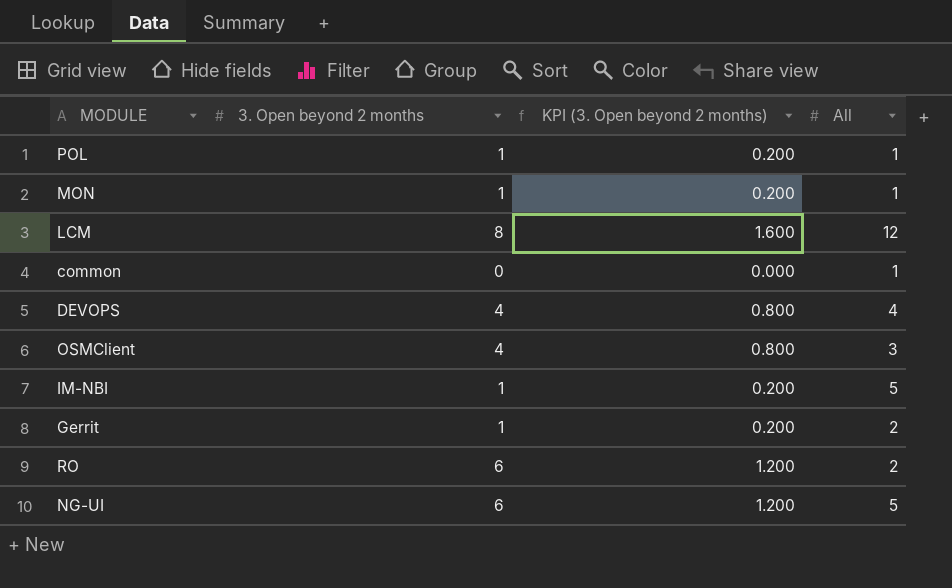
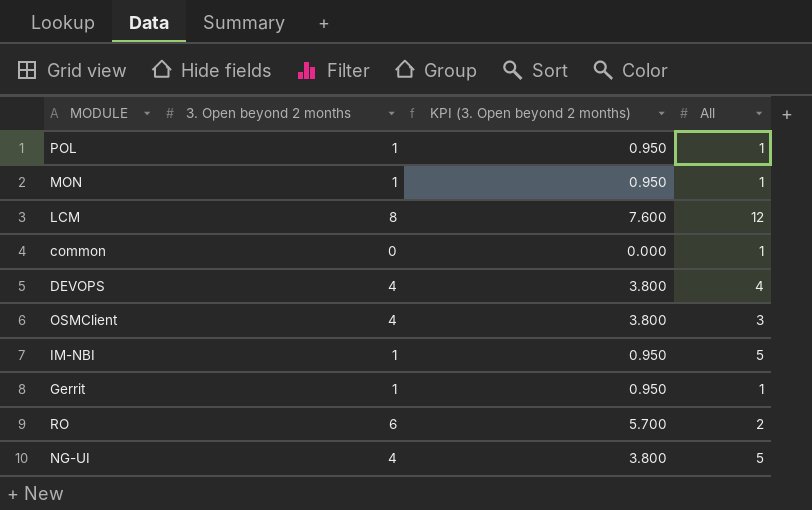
column KPI (3. Open beyond 2 months) | formula: [3. Open beyond 2 months] * 0.2 -> [3. Open beyond 2 months] * 0.95
Gerrit | All: 2 -> 1
NG-UI | 3. Open beyond 2 months: 6 -> 4

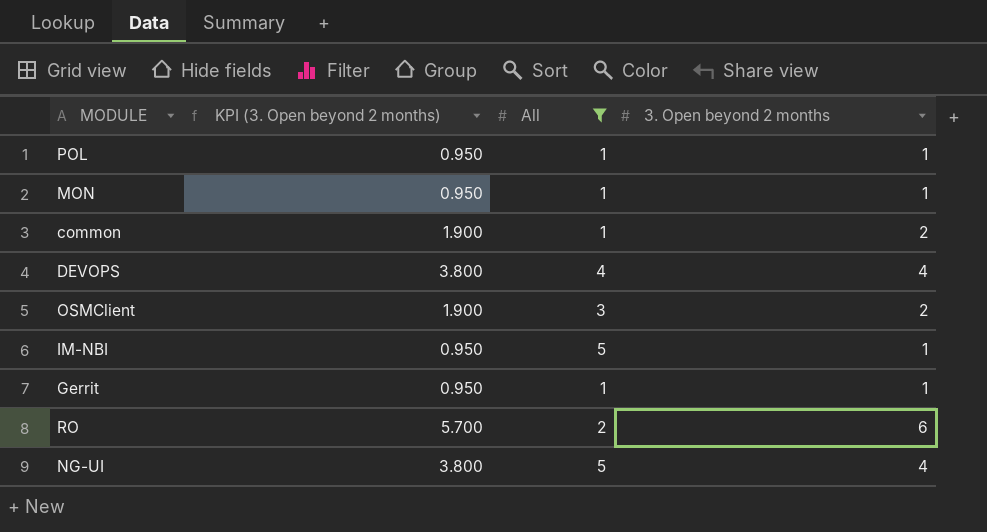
filter: none -> All != 12
column 3. Open beyond 2 months | position: 2 -> 4
common | KPI (3. Open beyond 2 months): 0.000 -> 1.900
common | 3. Open beyond 2 months: 0 -> 2
OSMClient | KPI (3. Open beyond 2 months): 3.800 -> 1.900
OSMClient | 3. Open beyond 2 months: 4 -> 2

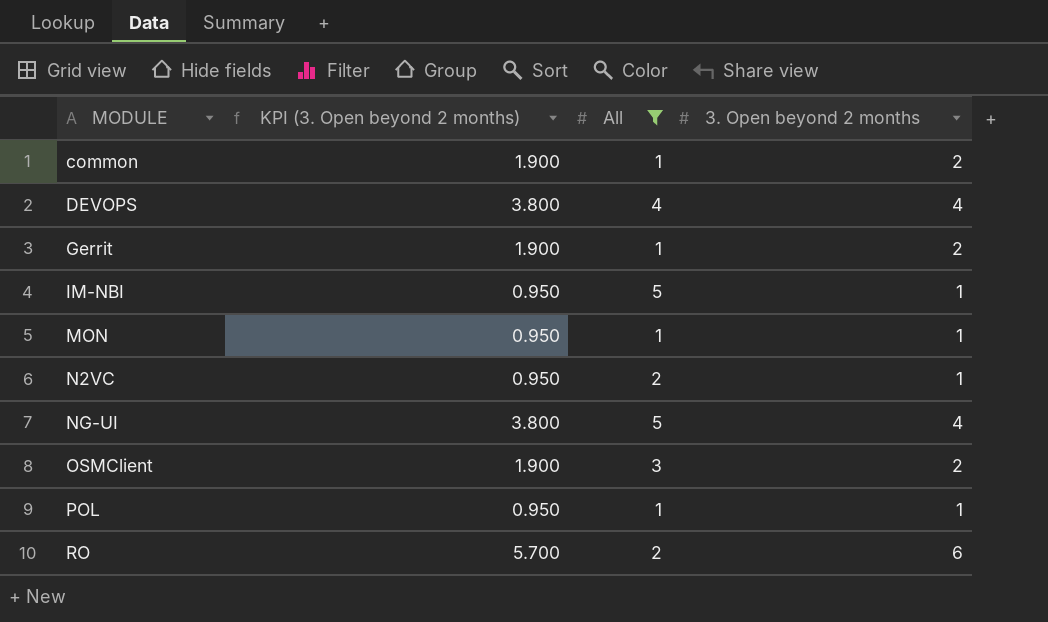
row order: none -> MODULE ascending
Gerrit | KPI (3. Open beyond 2 months): 0.950 -> 1.900
Gerrit | 3. Open beyond 2 months: 1 -> 2
row N2VC: none -> 0.950 | 2 | 1

